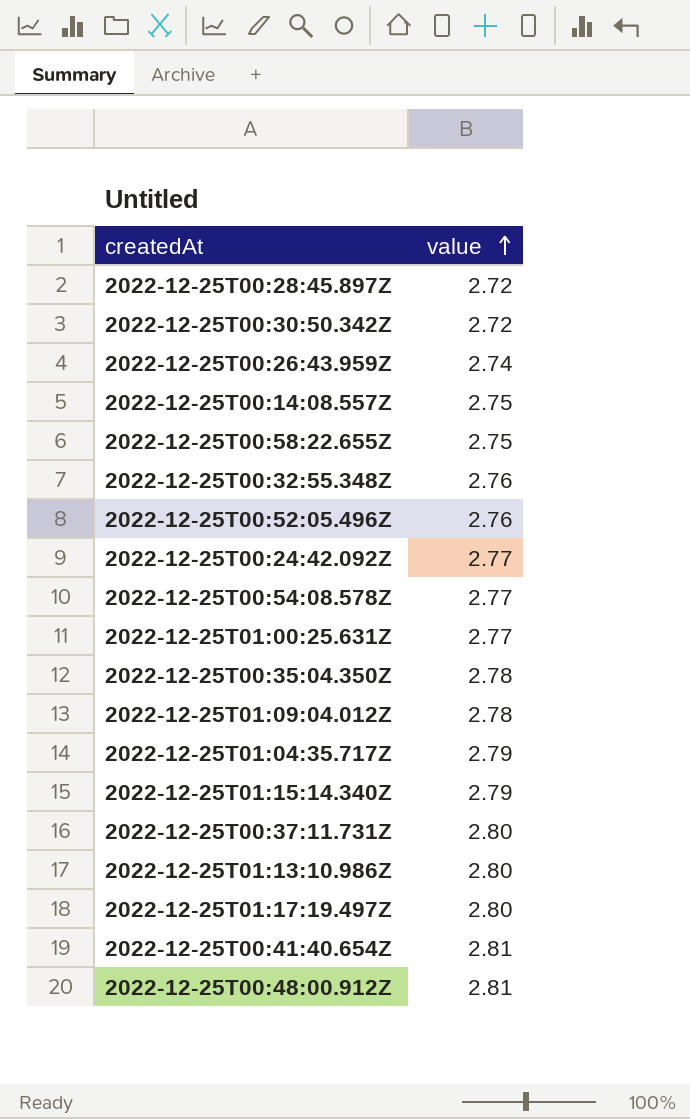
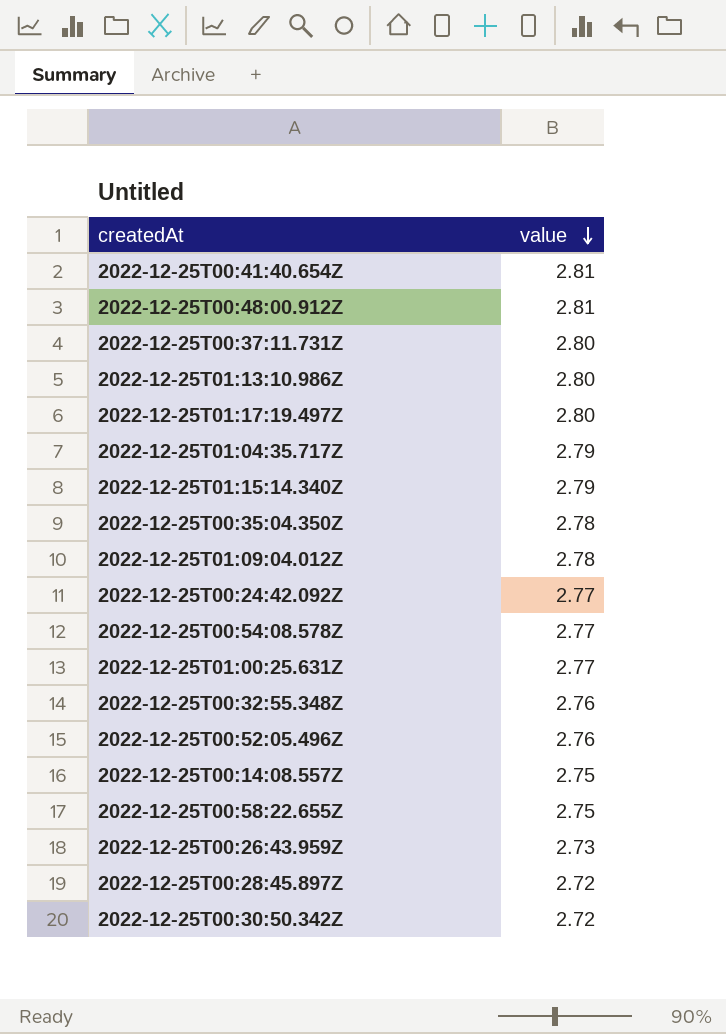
row order: value ascending -> value descending
2022-12-25T00:26:43.959Z | value: 2.74 -> 2.73

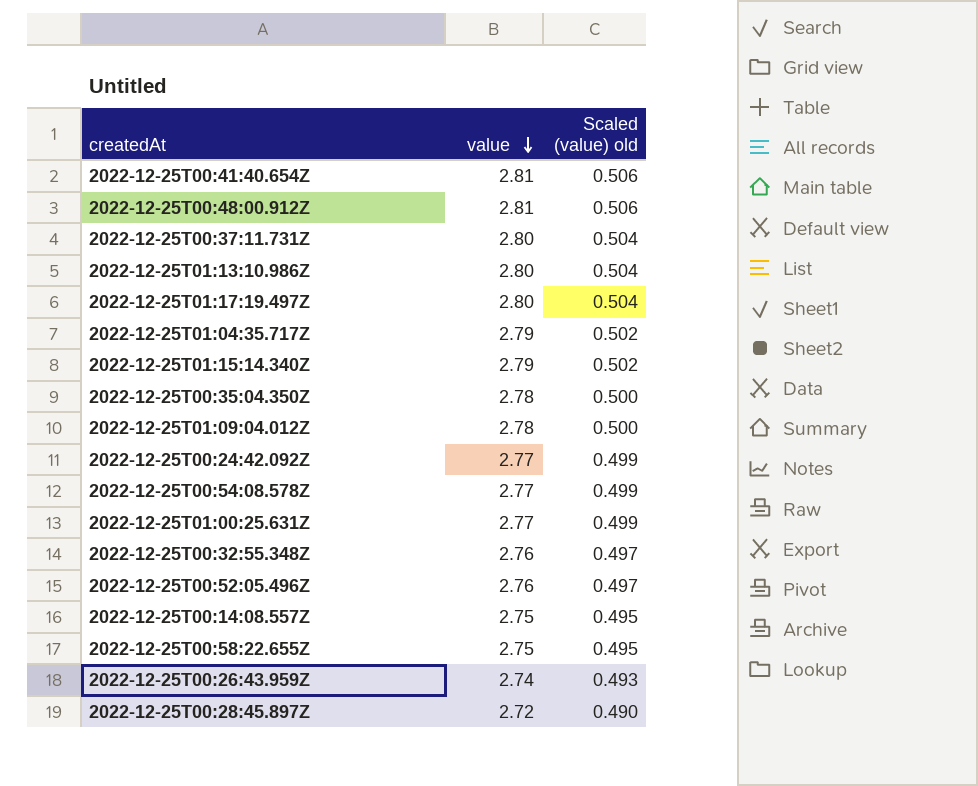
column Scaled (value) old | formula: none -> [value] * 0.18
row 2022-12-25T00:30:50.342Z: 2.72 -> none
2022-12-25T00:26:43.959Z | value: 2.73 -> 2.74

